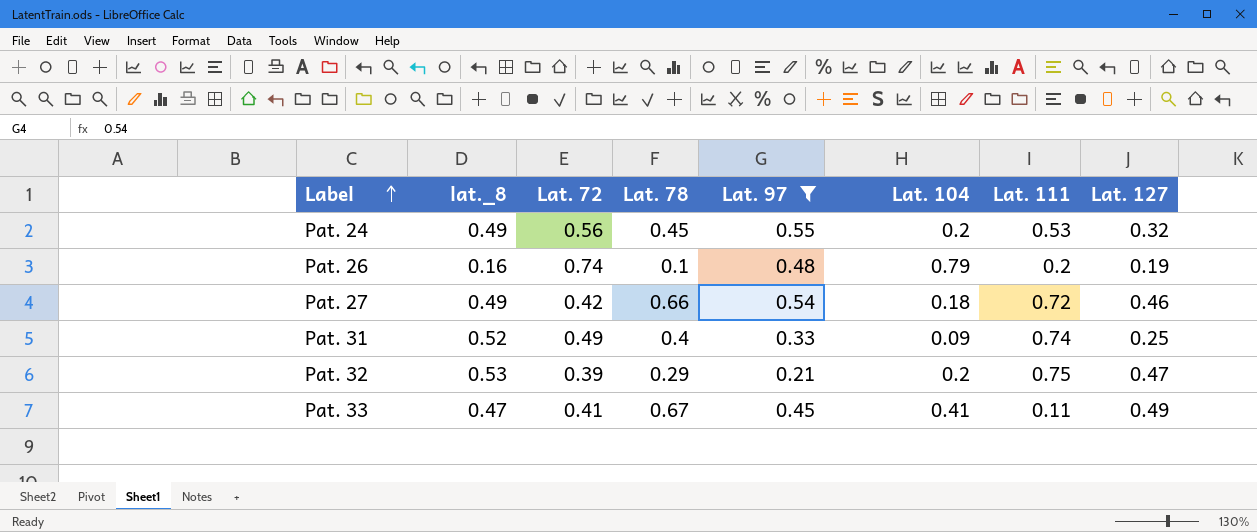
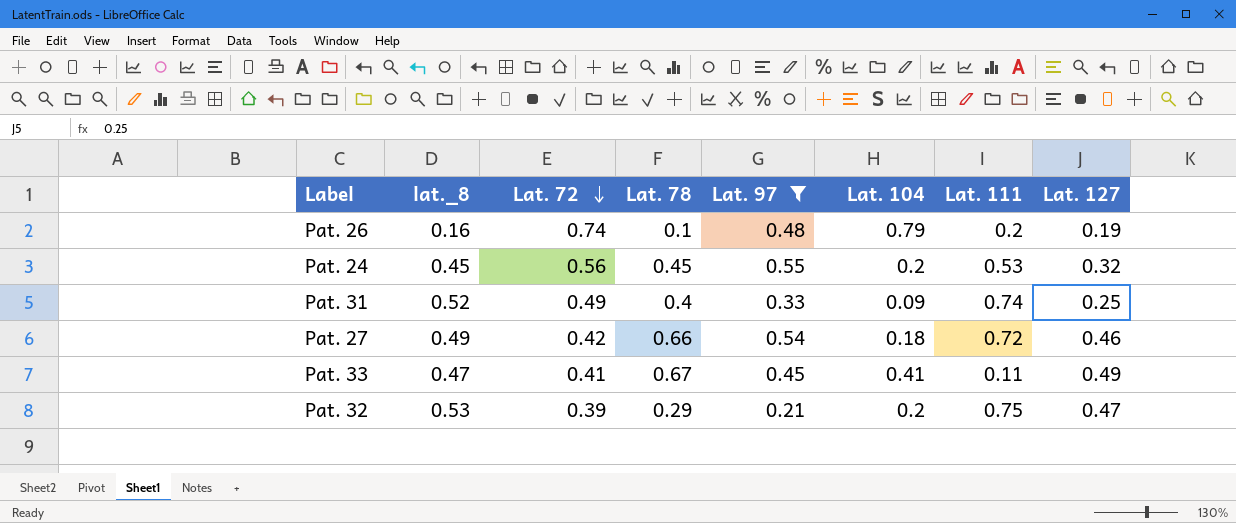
row order: Label ascending -> Lat. 72 descending
Pat. 24 | lat._8: 0.49 -> 0.45

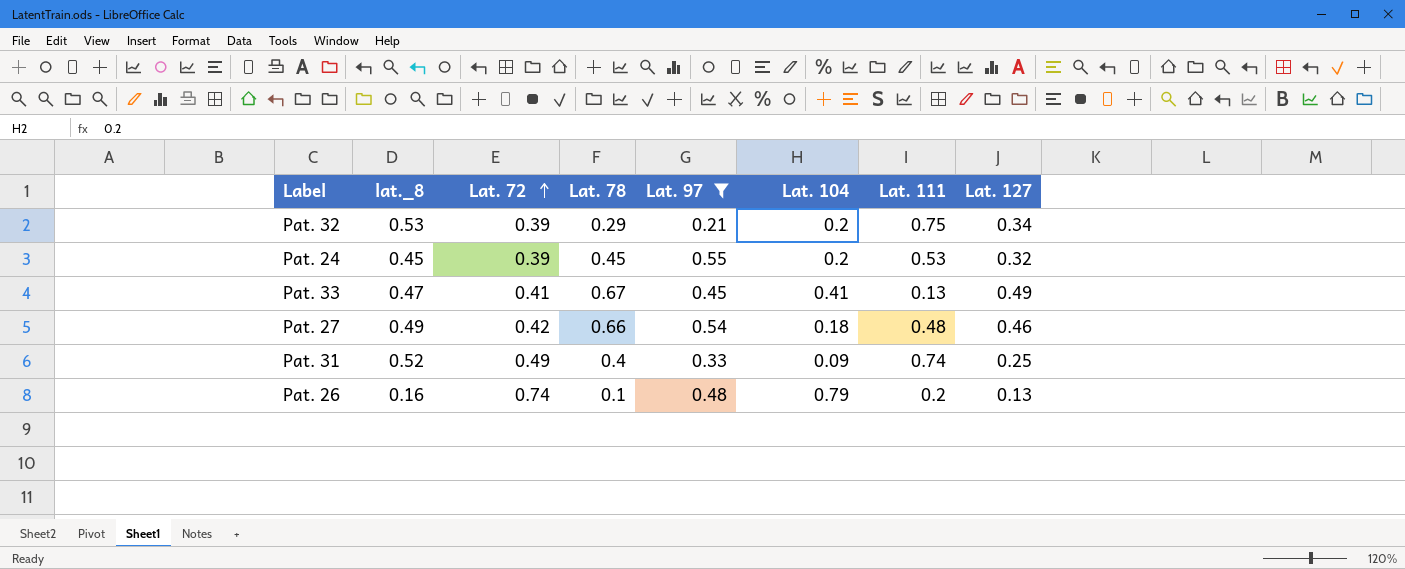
row order: Lat. 72 descending -> Lat. 72 ascending
Pat. 32 | Lat. 127: 0.47 -> 0.34
Pat. 24 | Lat. 72: 0.56 -> 0.39
Pat. 33 | Lat. 111: 0.11 -> 0.13
Pat. 27 | Lat. 111: 0.72 -> 0.48
Pat. 26 | Lat. 127: 0.19 -> 0.13

